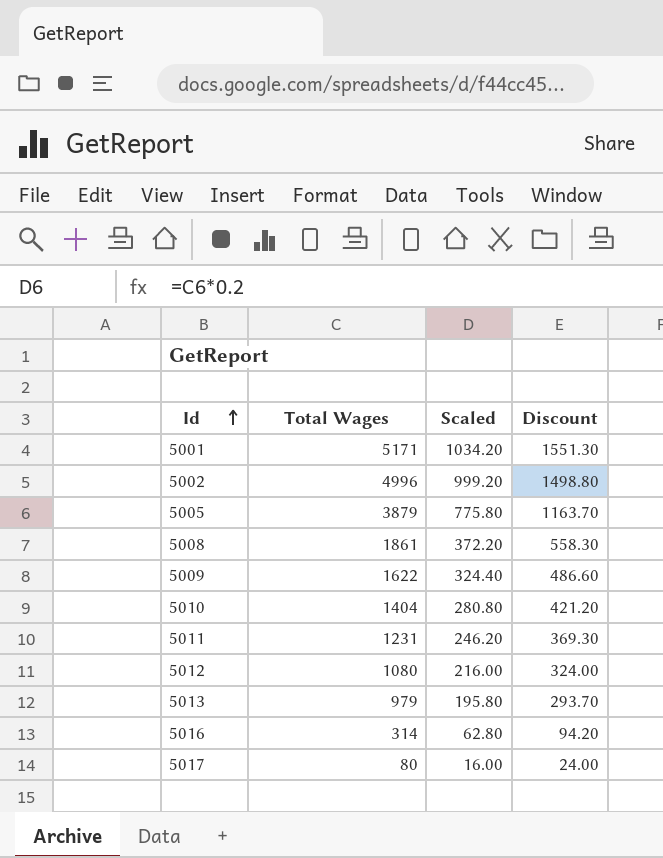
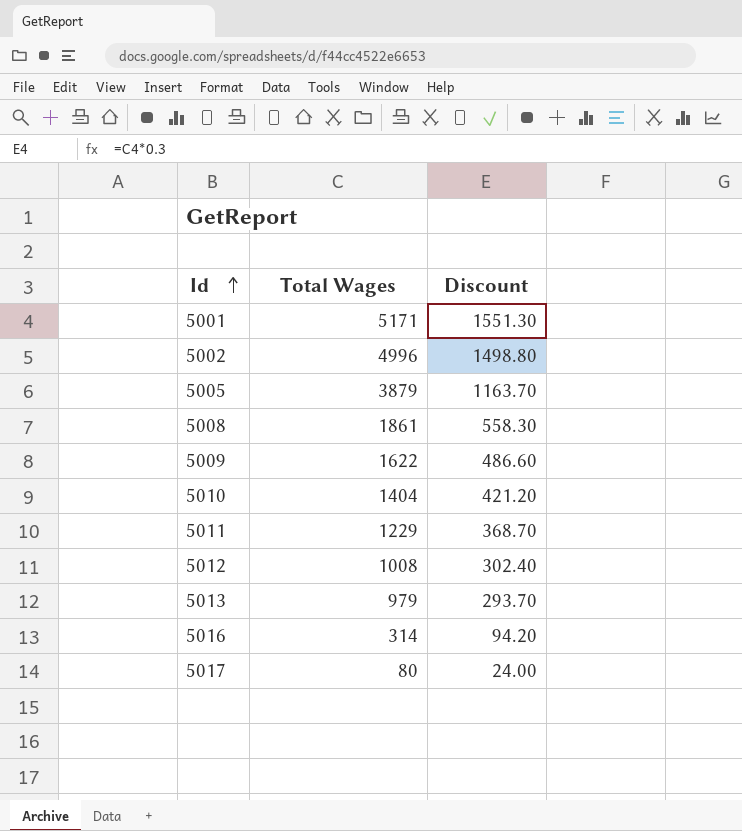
column Scaled | formula: [Total Wages] * 0.2 -> none
5011 | Total Wages: 1231 -> 1229
5011 | Discount: 369.30 -> 368.70
5012 | Total Wages: 1080 -> 1008
5012 | Discount: 324.00 -> 302.40

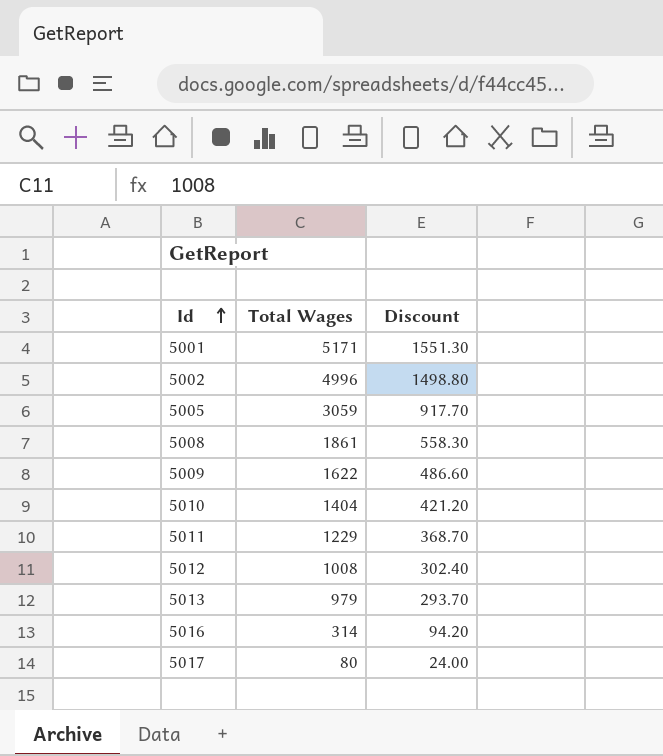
5005 | Total Wages: 3879 -> 3059
5005 | Discount: 1163.70 -> 917.70

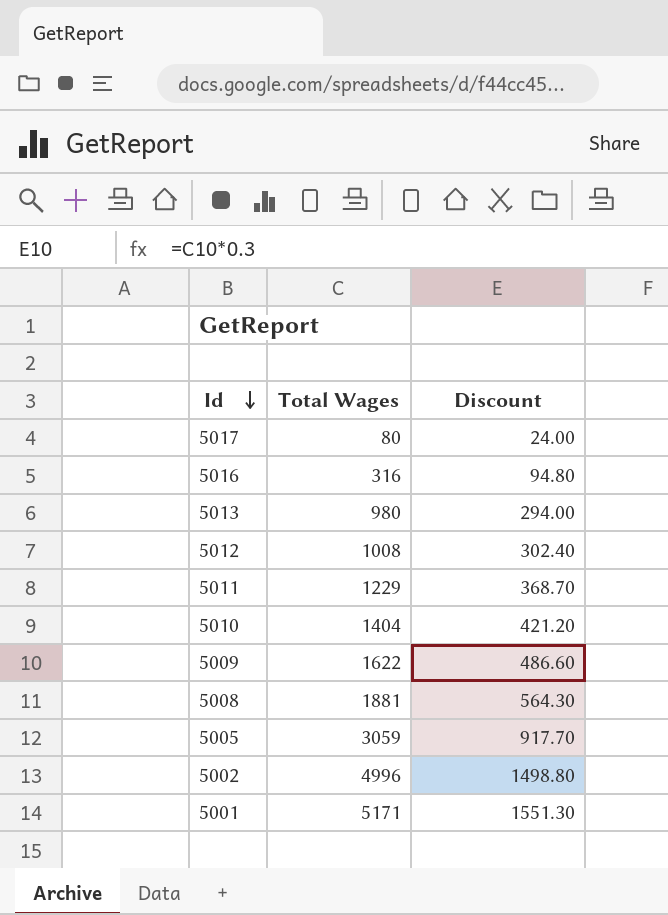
row order: Id ascending -> Id descending
5016 | Total Wages: 314 -> 316
5016 | Discount: 94.20 -> 94.80
5013 | Total Wages: 979 -> 980
5013 | Discount: 293.70 -> 294.00
5008 | Total Wages: 1861 -> 1881
5008 | Discount: 558.30 -> 564.30

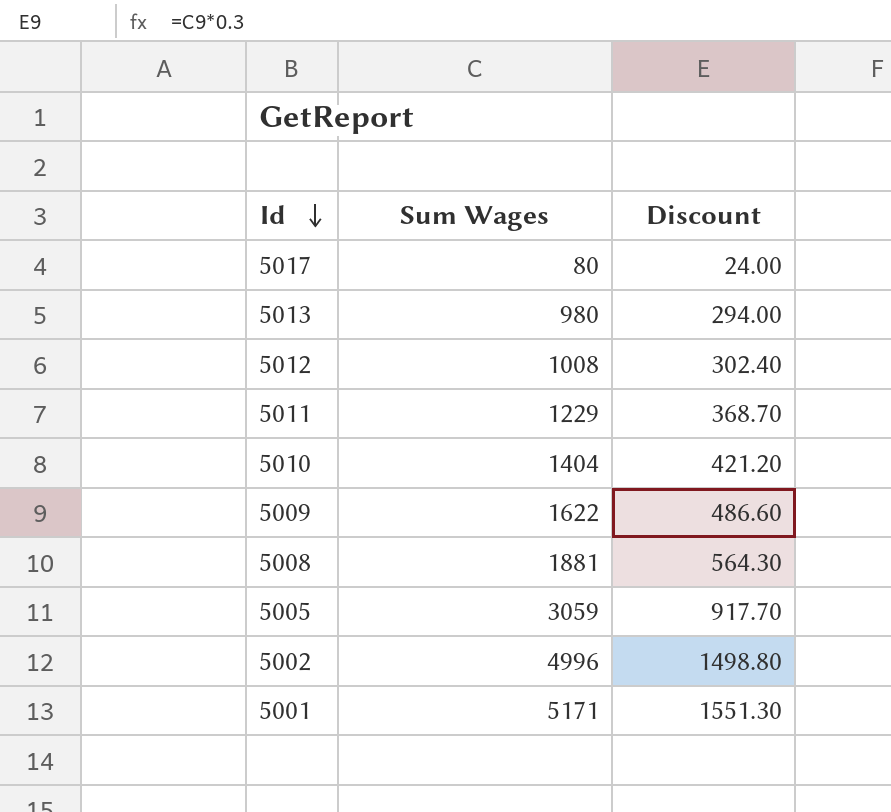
column name: Total Wages -> Sum Wages
row 5016: 316 | 94.80 -> none

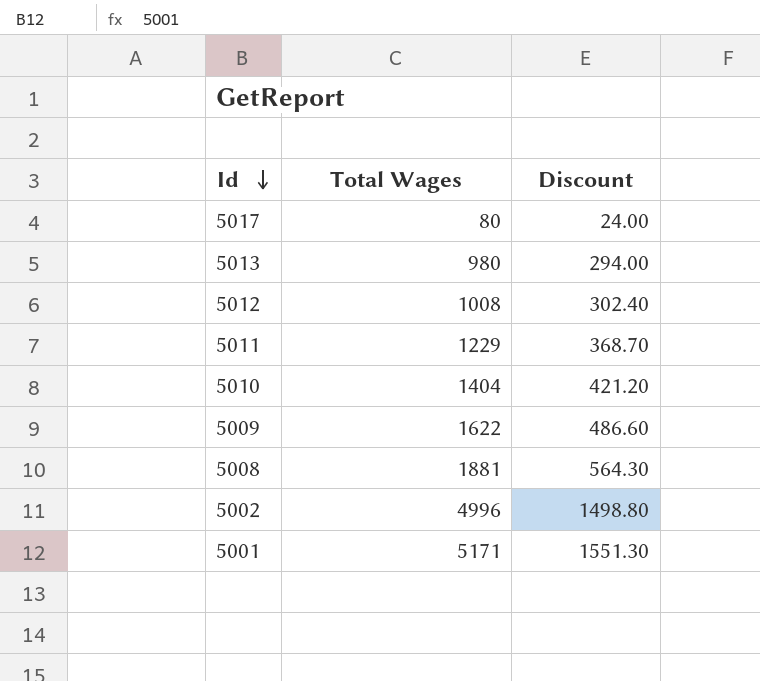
column name: Sum Wages -> Total Wages
row 5005: 3059 | 917.70 -> none

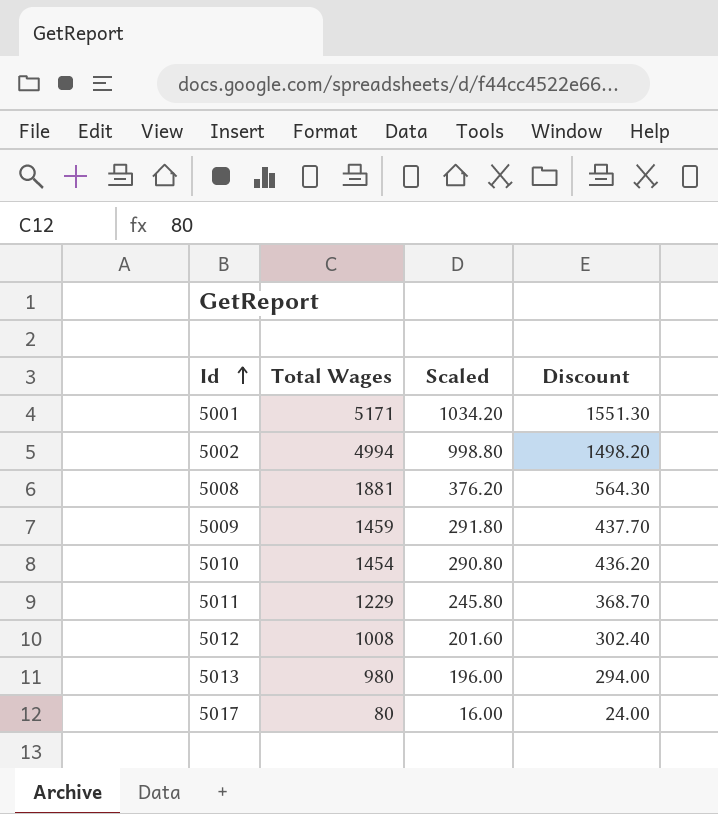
row order: Id descending -> Id ascending
column Scaled | formula: none -> [Total Wages] * 0.2
5002 | Total Wages: 4996 -> 4994
5002 | Discount: 1498.80 -> 1498.20
5009 | Total Wages: 1622 -> 1459
5009 | Discount: 486.60 -> 437.70
5010 | Total Wages: 1404 -> 1454
5010 | Discount: 421.20 -> 436.20

